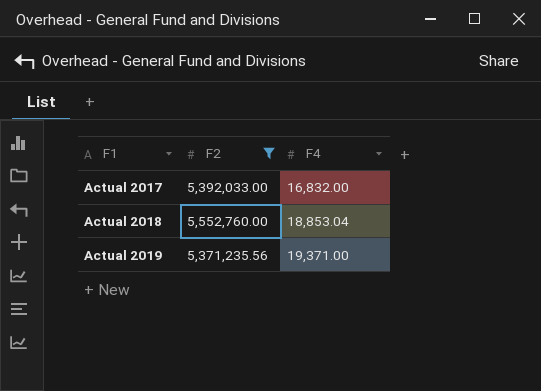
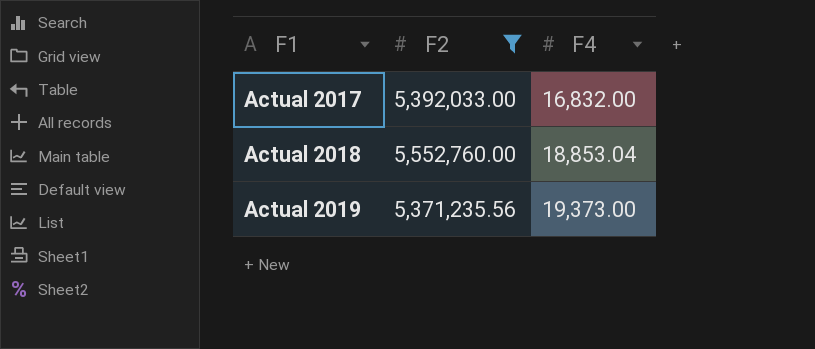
Actual 2019 | F4: 19,371.00 -> 19,373.00

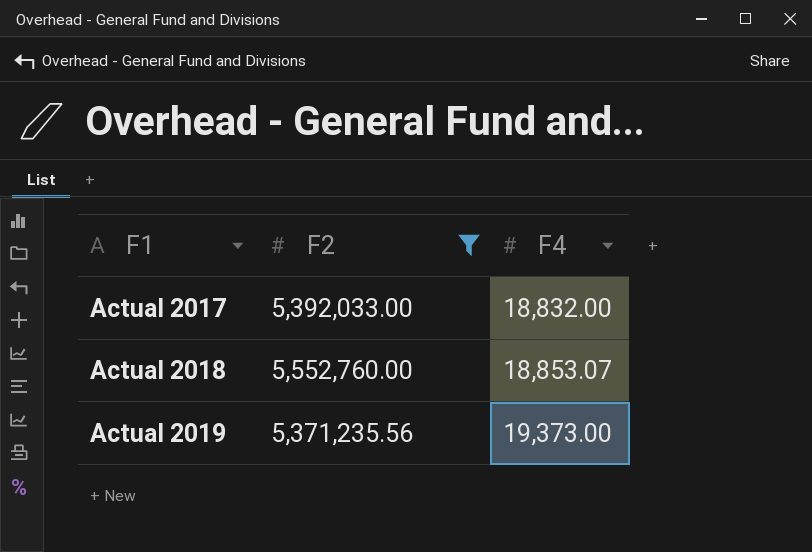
Actual 2017 | F4: 16,832.00 -> 18,832.00
Actual 2018 | F4: 18,853.04 -> 18,853.07

